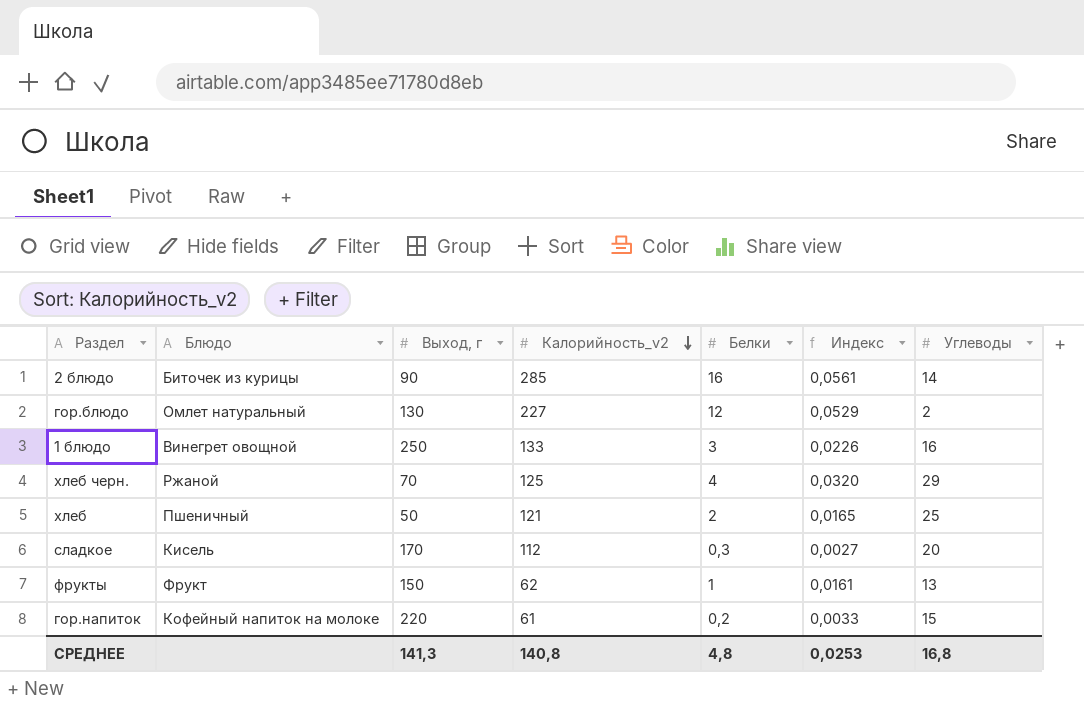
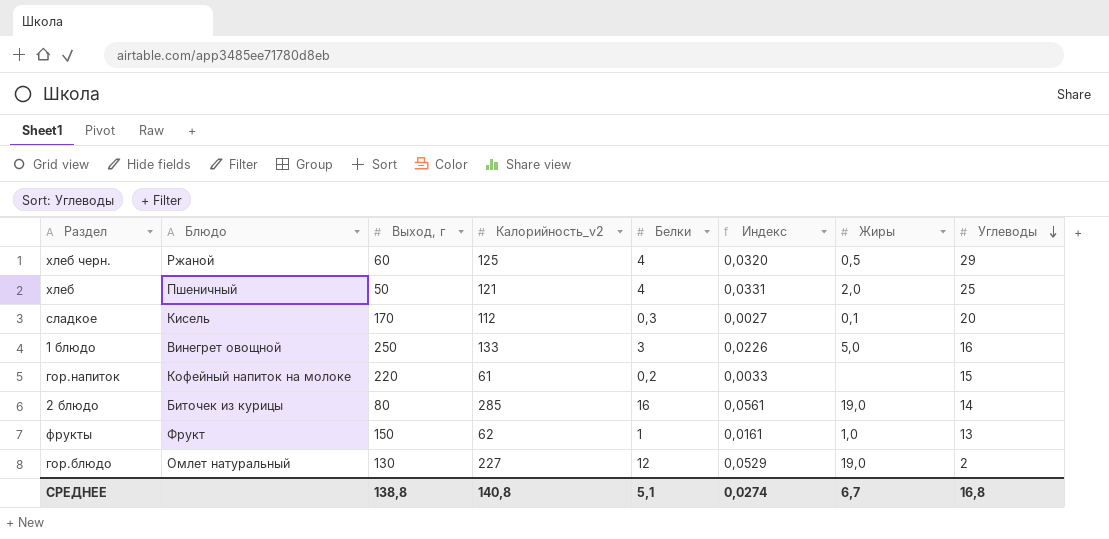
row order: Калорийность_v2 descending -> Углеводы descending
column Жиры | position: none -> 7
хлеб черн. | Выход, г: 70 -> 60
хлеб | Белки: 2 -> 4
хлеб | Индекс: 0,0165 -> 0,0331
2 блюдо | Выход, г: 90 -> 80
СРЕДНЕЕ | Выход, г: 141,3 -> 138,8
СРЕДНЕЕ | Белки: 4,8 -> 5,1
СРЕДНЕЕ | Индекс: 0,0253 -> 0,0274

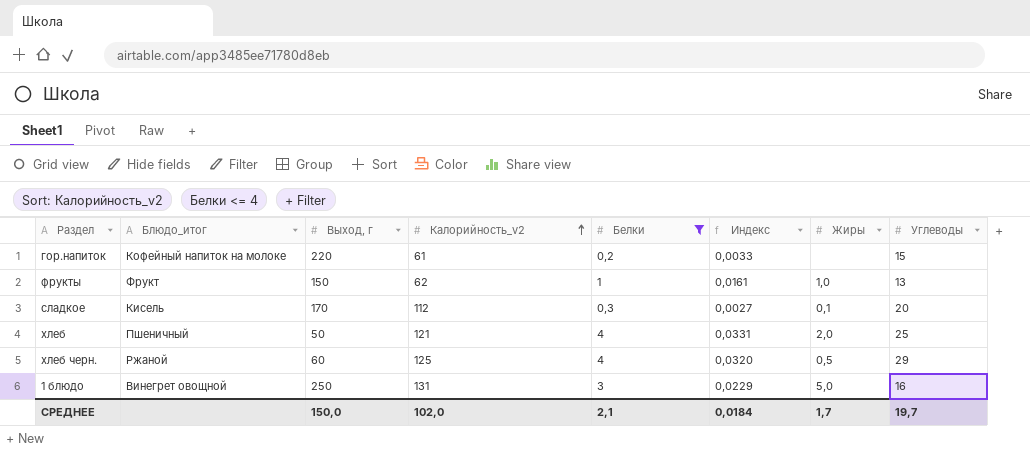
filter: none -> Белки <= 4
row order: Углеводы descending -> Калорийность_v2 ascending
column name: Блюдо -> Блюдо_итог
1 блюдо | Калорийность_v2: 133 -> 131
1 блюдо | Индекс: 0,0226 -> 0,0229
СРЕДНЕЕ | Выход, г: 138,8 -> 150,0
СРЕДНЕЕ | Калорийность_v2: 140,8 -> 102,0
СРЕДНЕЕ | Белки: 5,1 -> 2,1
СРЕДНЕЕ | Индекс: 0,0274 -> 0,0184
СРЕДНЕЕ | Жиры: 6,7 -> 1,7
СРЕДНЕЕ | Углеводы: 16,8 -> 19,7

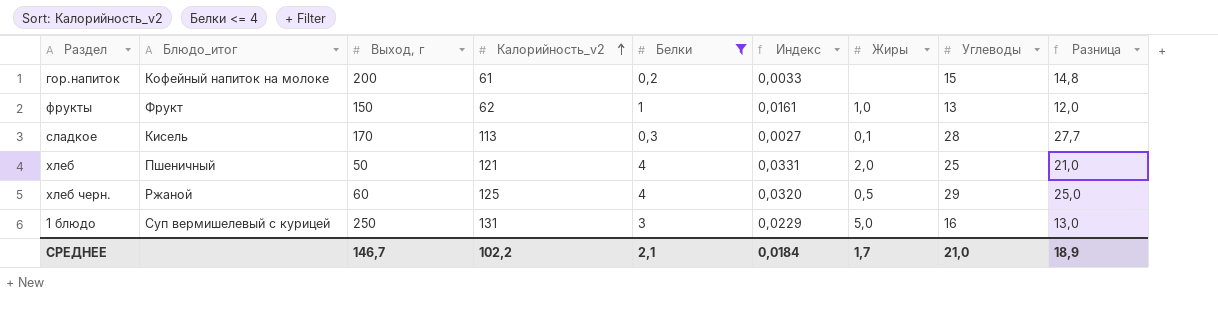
column Разница | formula: none -> [Углеводы] - [Белки]
гор.напиток | Выход, г: 220 -> 200
сладкое | Калорийность_v2: 112 -> 113
сладкое | Углеводы: 20 -> 28
1 блюдо | Блюдо_итог: Винегрет овощной -> Суп вермишелевый с курицей
СРЕДНЕЕ | Выход, г: 150,0 -> 146,7
СРЕДНЕЕ | Калорийность_v2: 102,0 -> 102,2
СРЕДНЕЕ | Углеводы: 19,7 -> 21,0

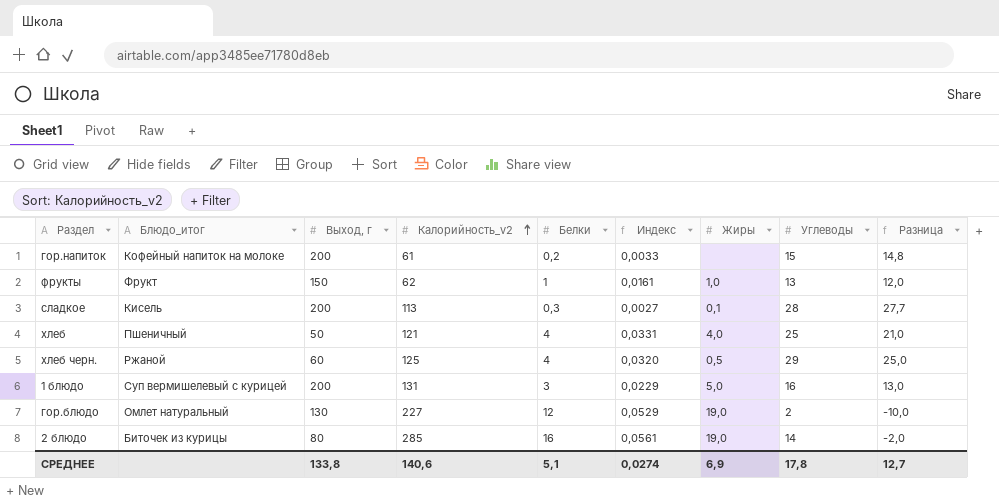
filter: Белки <= 4 -> none
сладкое | Выход, г: 170 -> 200
хлеб | Жиры: 2,0 -> 4,0
1 блюдо | Выход, г: 250 -> 200
СРЕДНЕЕ | Выход, г: 146,7 -> 133,8
СРЕДНЕЕ | Калорийность_v2: 102,2 -> 140,6
СРЕДНЕЕ | Белки: 2,1 -> 5,1
СРЕДНЕЕ | Индекс: 0,0184 -> 0,0274
СРЕДНЕЕ | Жиры: 1,7 -> 6,9
СРЕДНЕЕ | Углеводы: 21,0 -> 17,8
СРЕДНЕЕ | Разница: 18,9 -> 12,7

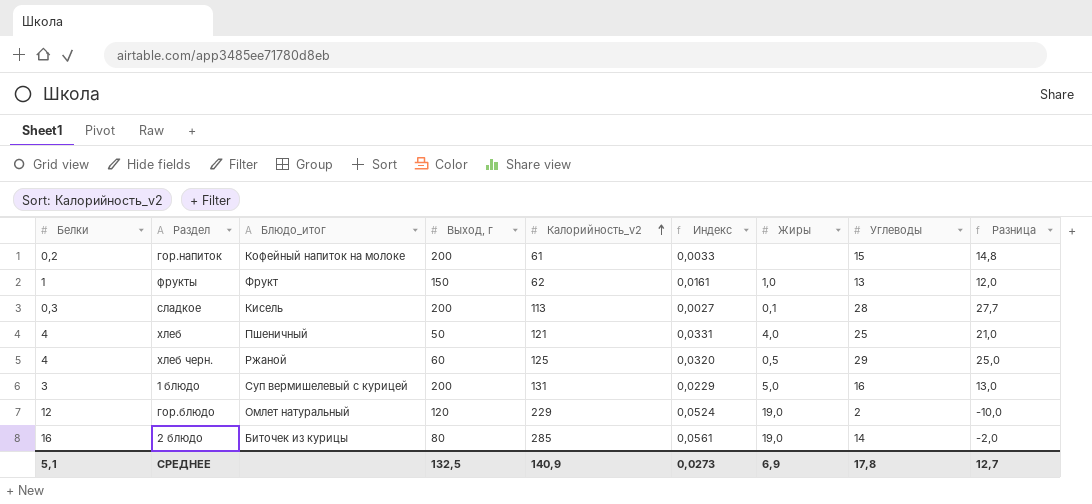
column Белки | position: 5 -> 1
гор.блюдо | Выход, г: 130 -> 120
гор.блюдо | Калорийность_v2: 227 -> 229
гор.блюдо | Индекс: 0,0529 -> 0,0524
СРЕДНЕЕ | Выход, г: 133,8 -> 132,5
СРЕДНЕЕ | Калорийность_v2: 140,6 -> 140,9
СРЕДНЕЕ | Индекс: 0,0274 -> 0,0273

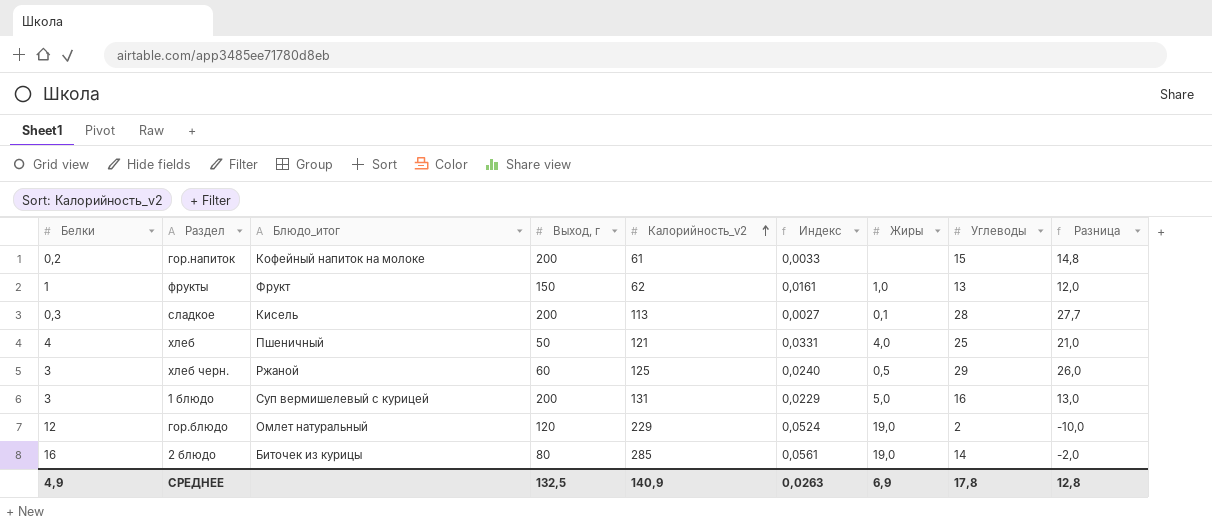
хлеб черн. | Белки: 4 -> 3
хлеб черн. | Индекс: 0,0320 -> 0,0240
хлеб черн. | Разница: 25,0 -> 26,0
СРЕДНЕЕ | Белки: 5,1 -> 4,9
СРЕДНЕЕ | Индекс: 0,0273 -> 0,0263
СРЕДНЕЕ | Разница: 12,7 -> 12,8

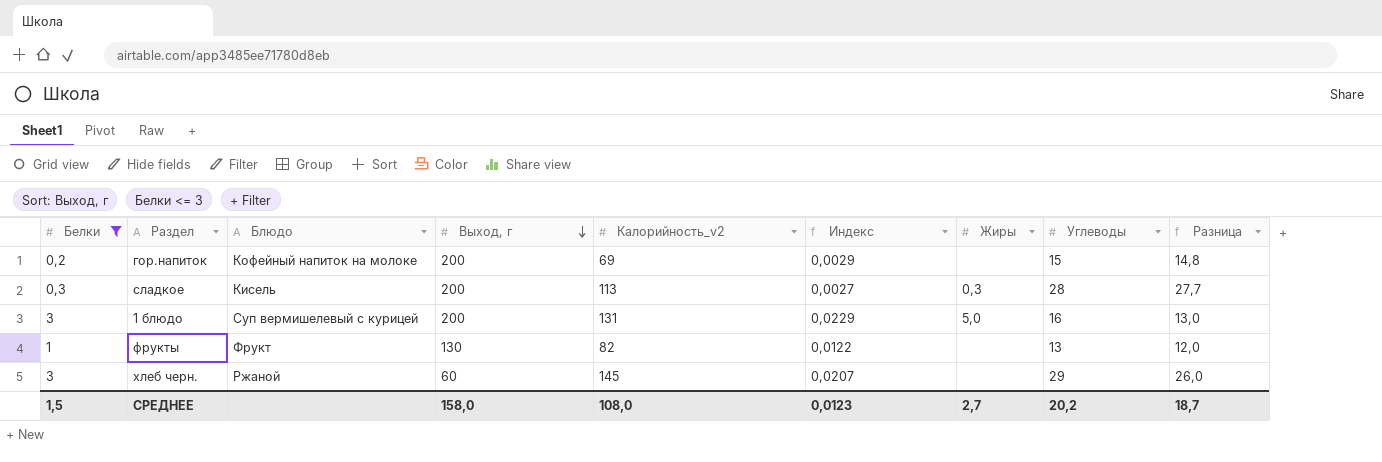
filter: none -> Белки <= 3
row order: Калорийность_v2 ascending -> Выход, г descending
column name: Блюдо_итог -> Блюдо
гор.напиток | Калорийность_v2: 61 -> 69
гор.напиток | Индекс: 0,0033 -> 0,0029
сладкое | Жиры: 0,1 -> 0,3
фрукты | Выход, г: 150 -> 130
фрукты | Калорийность_v2: 62 -> 82
фрукты | Индекс: 0,0161 -> 0,0122
фрукты | Жиры: 1,0 -> none
хлеб черн. | Калорийность_v2: 125 -> 145
хлеб черн. | Индекс: 0,0240 -> 0,0207
хлеб черн. | Жиры: 0,5 -> none
СРЕДНЕЕ | Белки: 4,9 -> 1,5
СРЕДНЕЕ | Выход, г: 132,5 -> 158,0
СРЕДНЕЕ | Калорийность_v2: 140,9 -> 108,0
СРЕДНЕЕ | Индекс: 0,0263 -> 0,0123
СРЕДНЕЕ | Жиры: 6,9 -> 2,7
СРЕДНЕЕ | Углеводы: 17,8 -> 20,2
СРЕДНЕЕ | Разница: 12,8 -> 18,7

